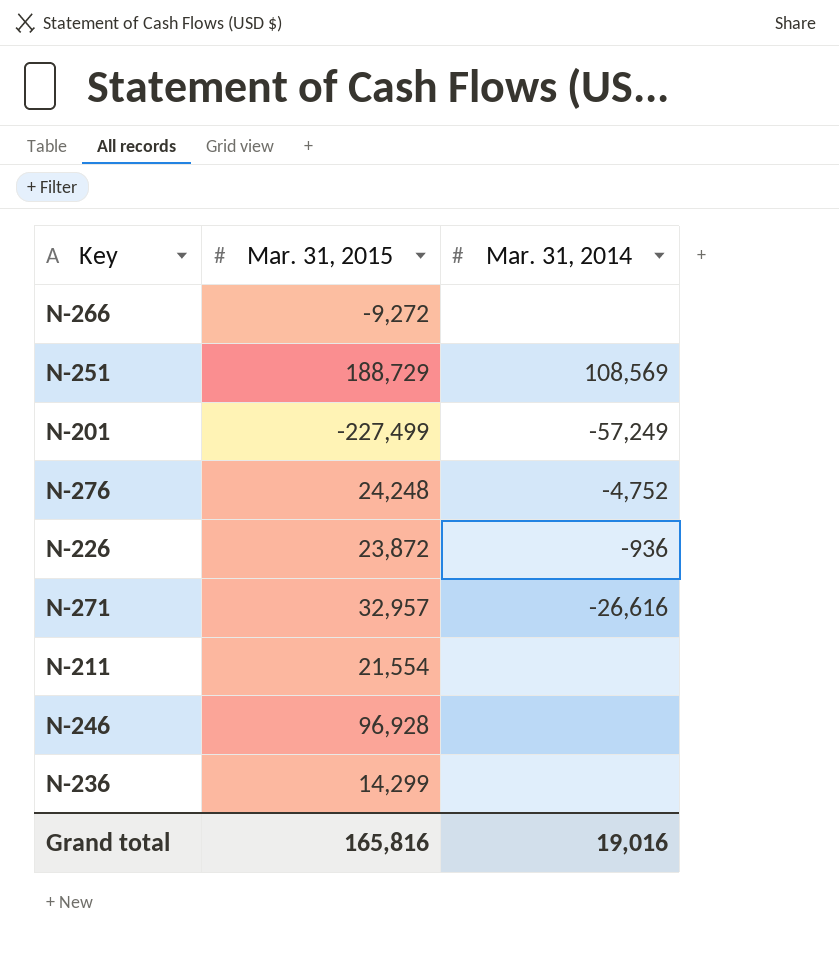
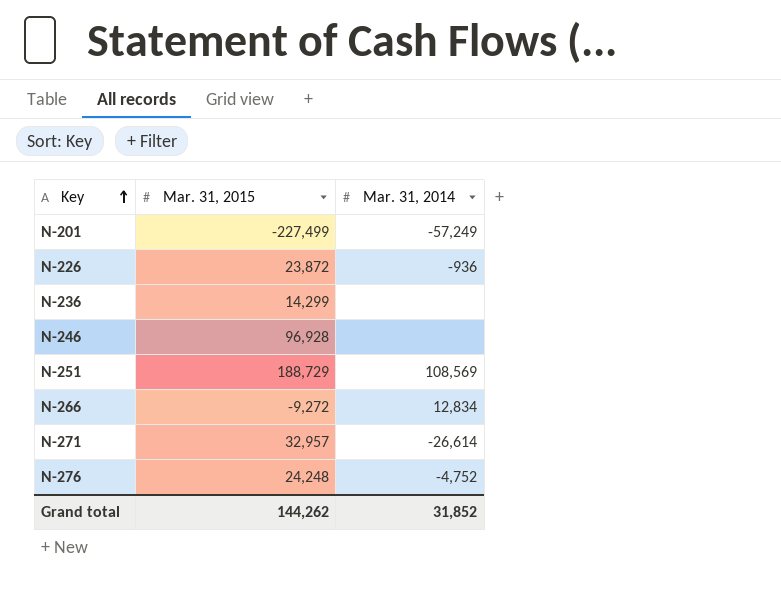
row order: none -> Key ascending
row N-211: 21,554 | none -> none
N-266 | Mar. 31, 2014: none -> 12,834
N-271 | Mar. 31, 2014: -26,616 -> -26,614
Grand total | Mar. 31, 2015: 165,816 -> 144,262
Grand total | Mar. 31, 2014: 19,016 -> 31,852

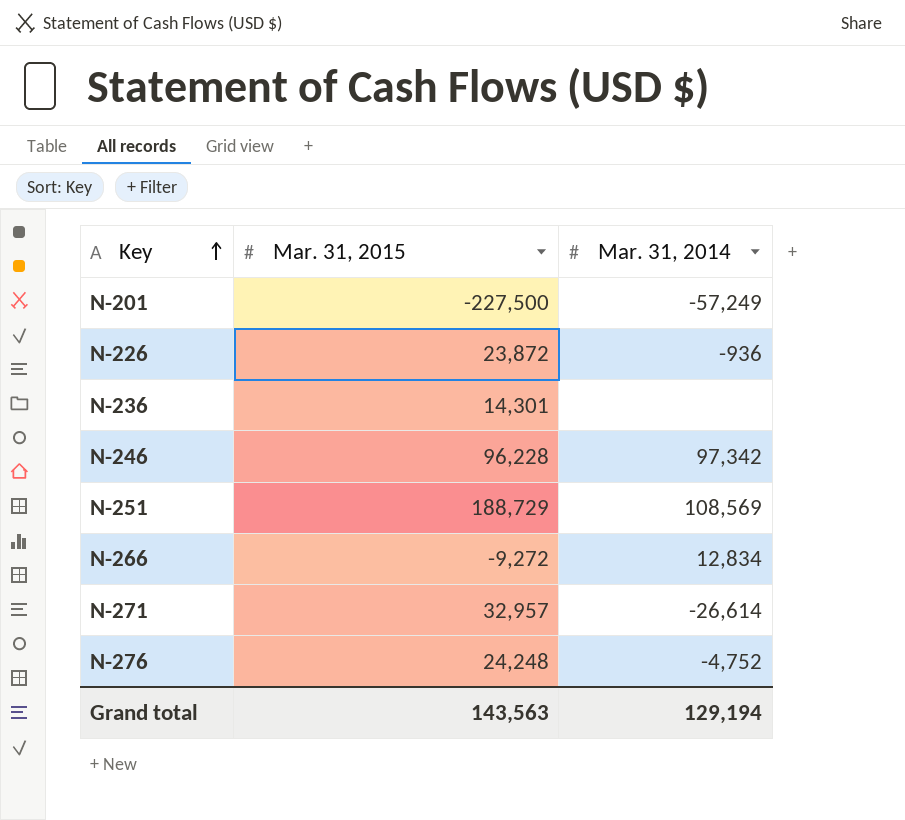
N-201 | Mar. 31, 2015: -227,499 -> -227,500
N-236 | Mar. 31, 2015: 14,299 -> 14,301
N-246 | Mar. 31, 2015: 96,928 -> 96,228
N-246 | Mar. 31, 2014: none -> 97,342
Grand total | Mar. 31, 2015: 144,262 -> 143,563
Grand total | Mar. 31, 2014: 31,852 -> 129,194

